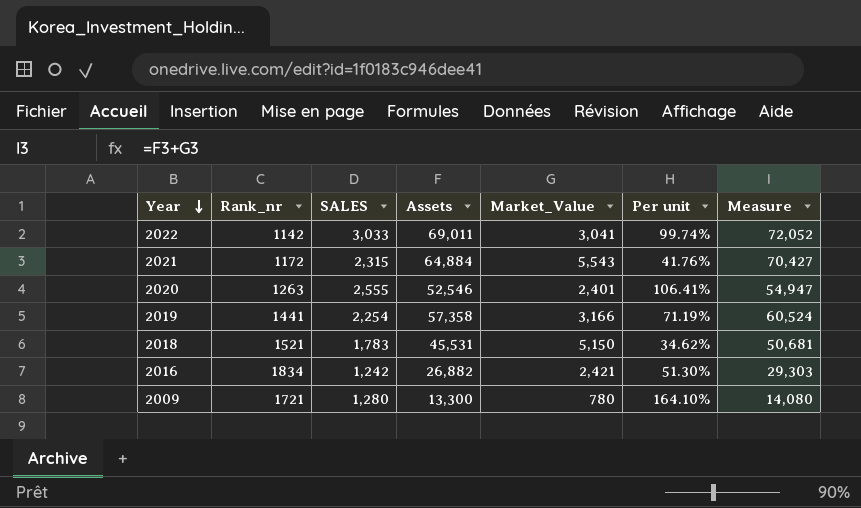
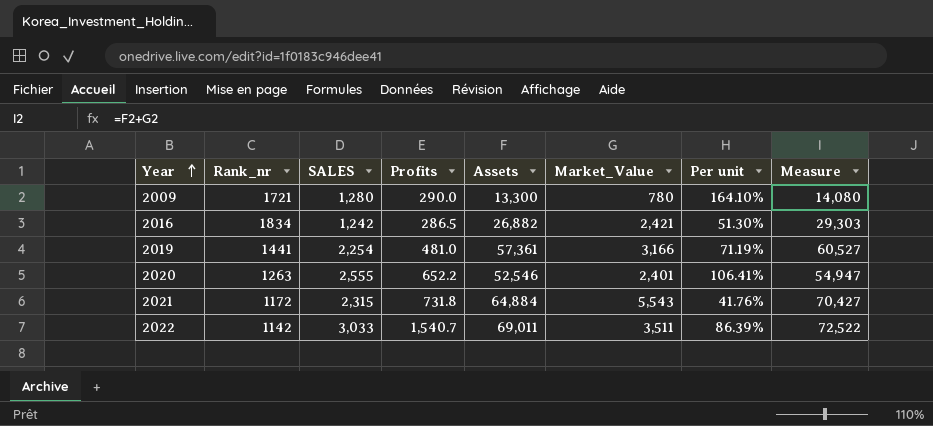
row order: Year descending -> Year ascending
column Profits | position: none -> 4
row 2018: 1521 | 1,783 | 45,531 | 5,150 | 34.62% | 50,681 -> none
2019 | Assets: 57,358 -> 57,361
2019 | Measure: 60,524 -> 60,527
2022 | Market_Value: 3,041 -> 3,511
2022 | Per unit: 99.74% -> 86.39%
2022 | Measure: 72,052 -> 72,522

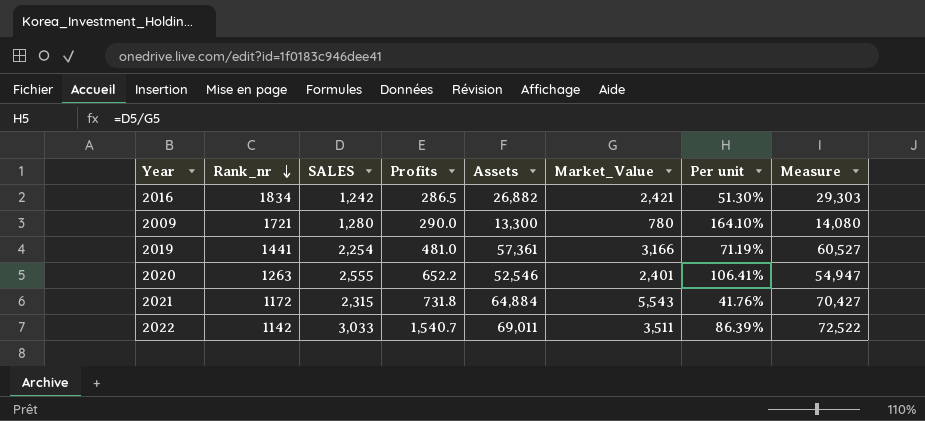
row order: Year ascending -> Rank_nr descending

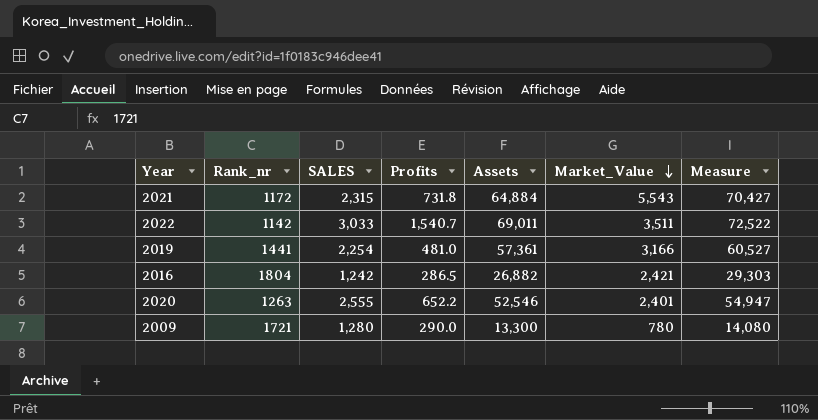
row order: Rank_nr descending -> Market_Value descending
column Per unit | formula: [SALES] / [Market_Value] -> none
2016 | Rank_nr: 1834 -> 1804

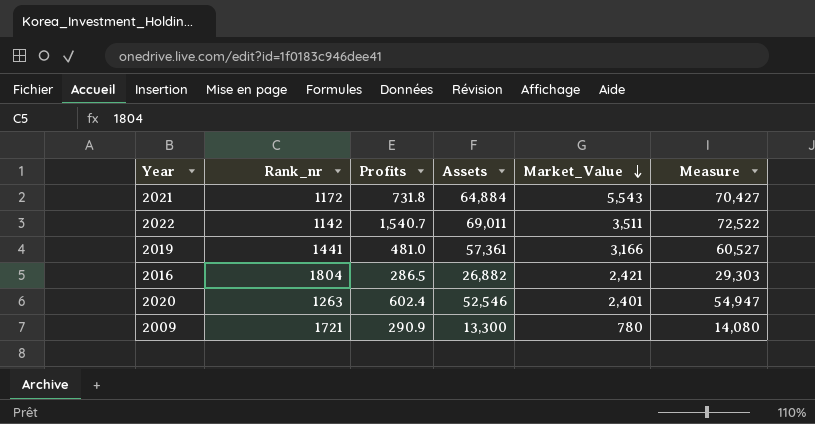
column SALES | position: 3 -> none
2020 | Profits: 652.2 -> 602.4
2009 | Profits: 290.0 -> 290.9

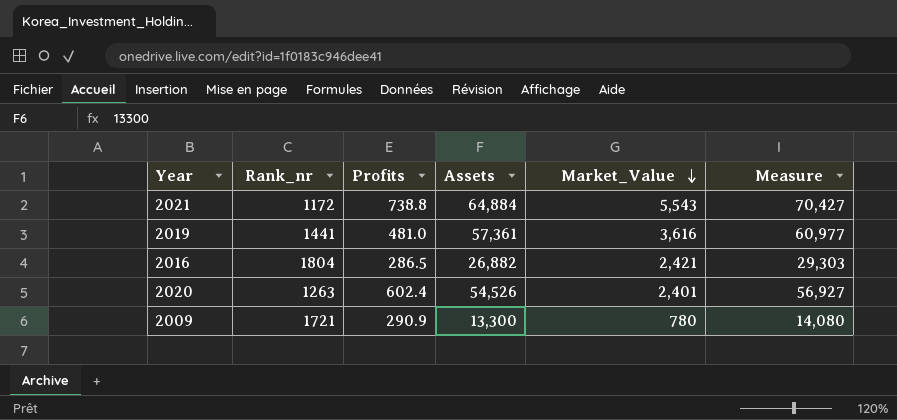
row 2022: 1142 | 1,540.7 | 69,011 | 3,511 | 72,522 -> none
2021 | Profits: 731.8 -> 738.8
2019 | Market_Value: 3,166 -> 3,616
2019 | Measure: 60,527 -> 60,977
2020 | Assets: 52,546 -> 54,526
2020 | Measure: 54,947 -> 56,927

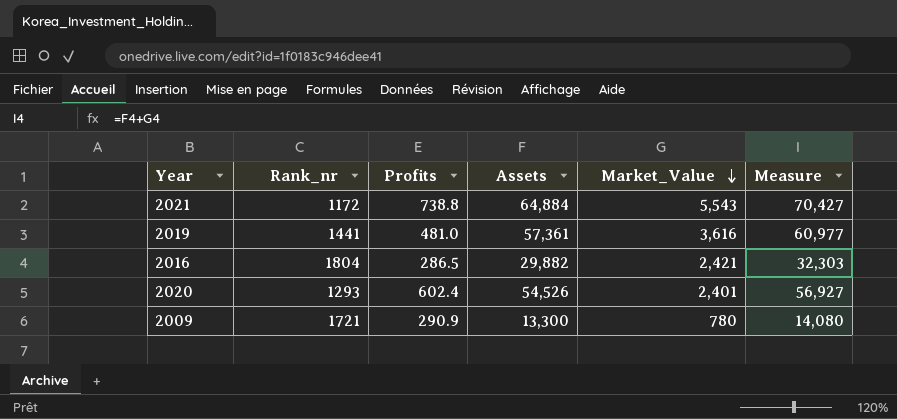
2016 | Assets: 26,882 -> 29,882
2016 | Measure: 29,303 -> 32,303
2020 | Rank_nr: 1263 -> 1293

